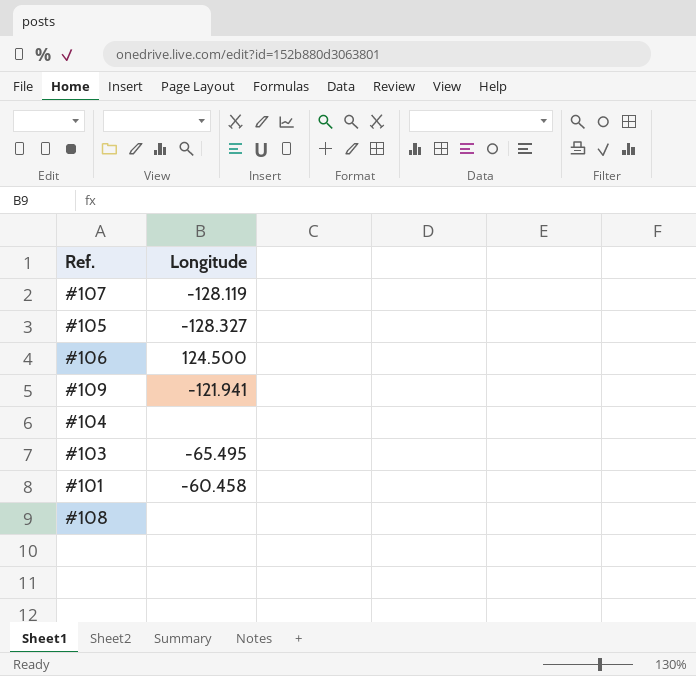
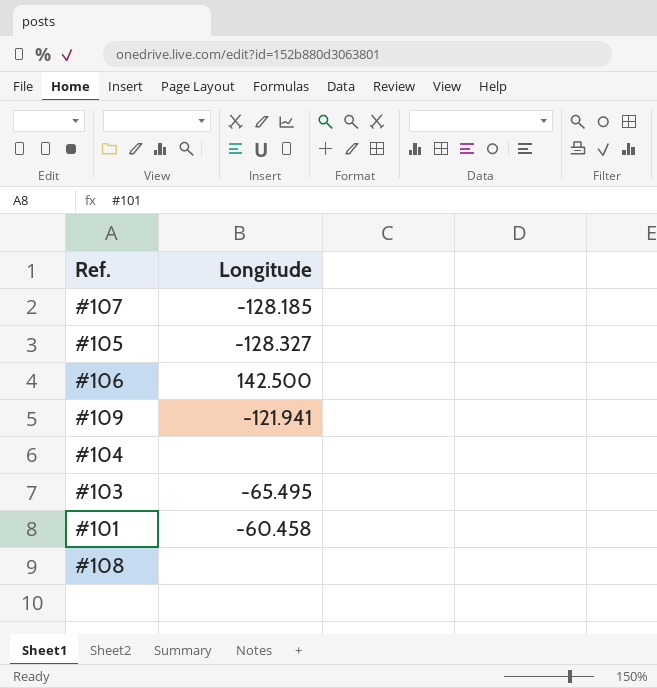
#107 | Longitude: -128.119 -> -128.185
#106 | Longitude: 124.500 -> 142.500

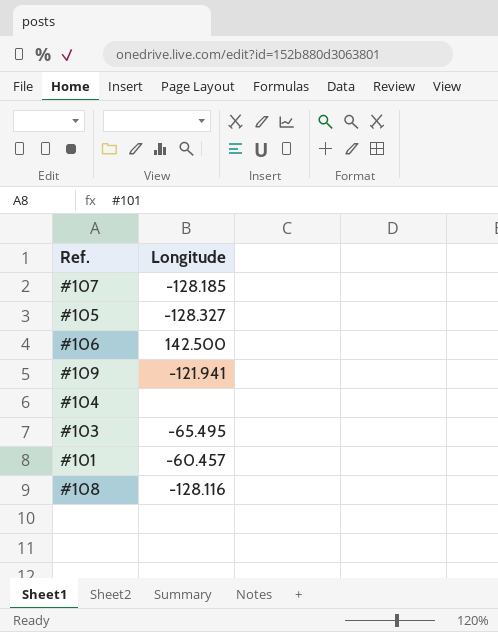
#101 | Longitude: -60.458 -> -60.457
#108 | Longitude: none -> -128.116

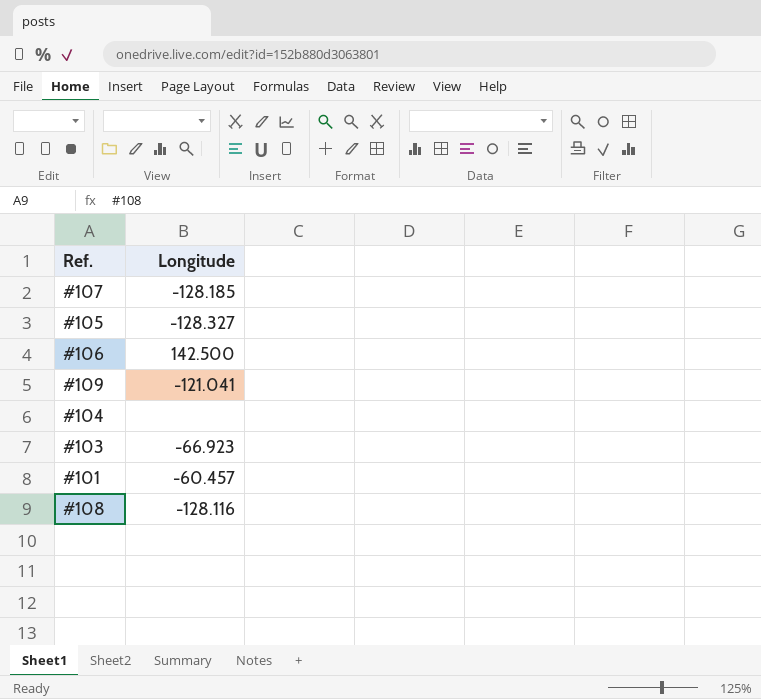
#109 | Longitude: -121.941 -> -121.041
#103 | Longitude: -65.495 -> -66.923

